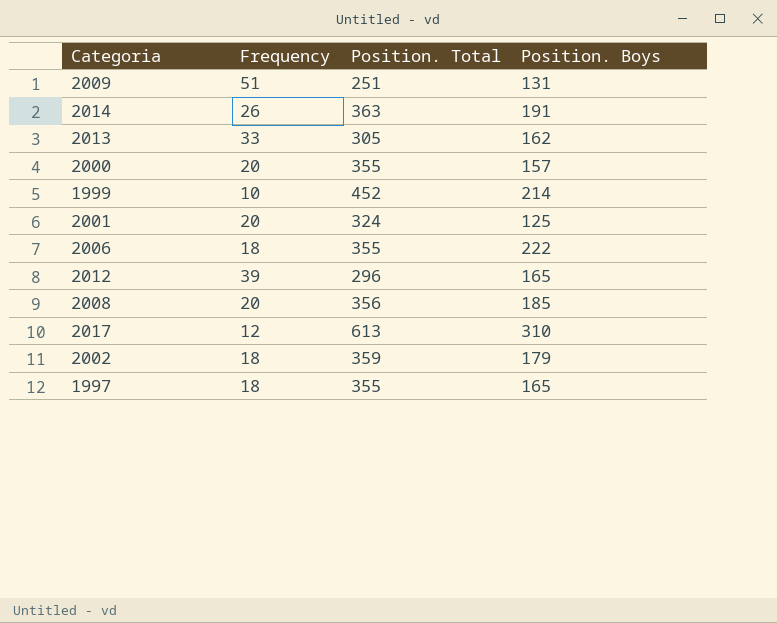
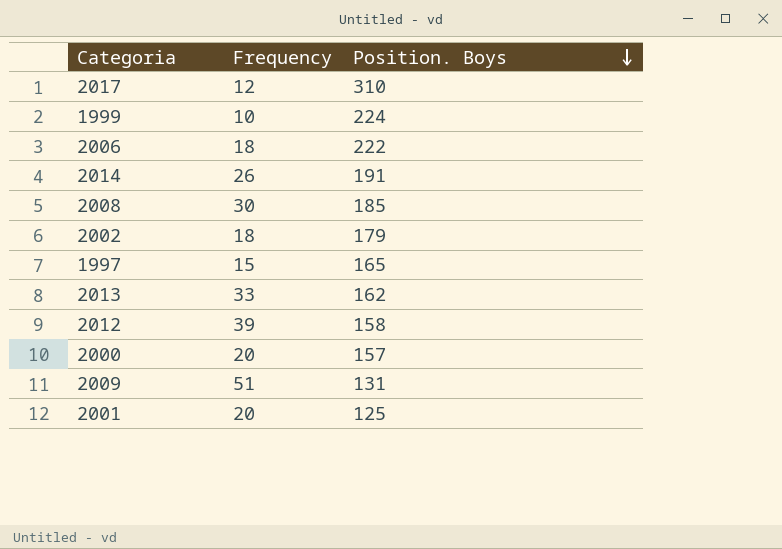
row order: none -> Position. Boys descending
column Position. Total | position: 3 -> none
1999 | Position. Boys: 214 -> 224
2008 | Frequency: 20 -> 30
1997 | Frequency: 18 -> 15
2012 | Position. Boys: 165 -> 158

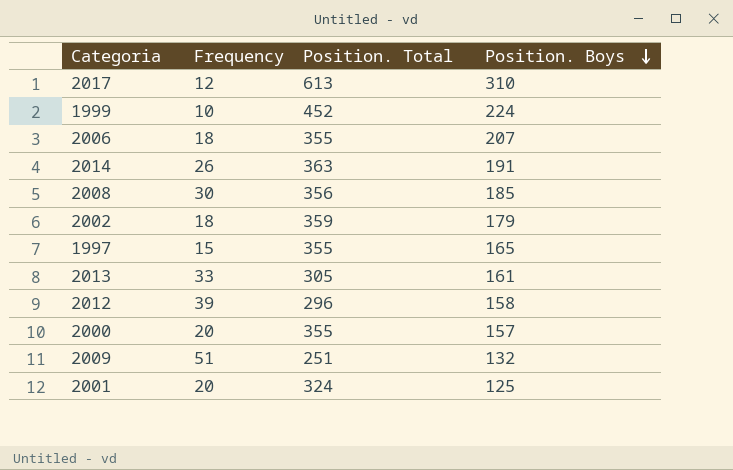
column Position. Total | position: none -> 3
2006 | Position. Boys: 222 -> 207
2013 | Position. Boys: 162 -> 161
2009 | Position. Boys: 131 -> 132

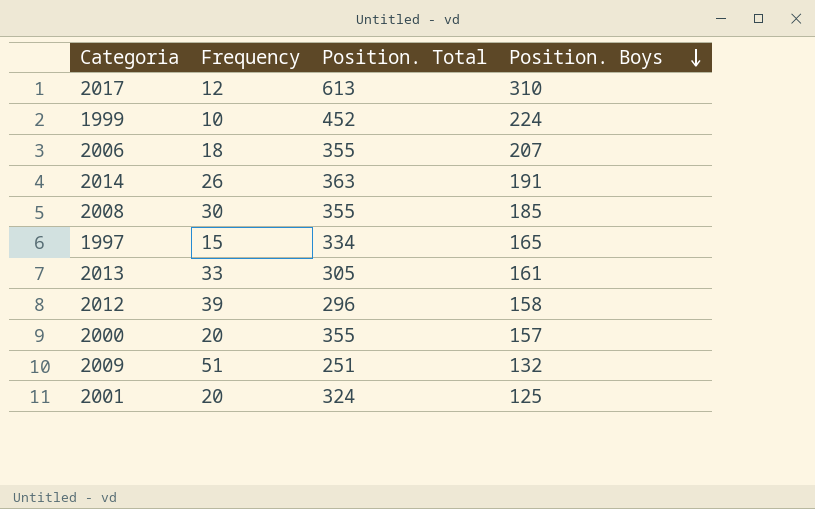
row 2002: 18 | 359 | 179 -> none
2008 | Position. Total: 356 -> 355
1997 | Position. Total: 355 -> 334

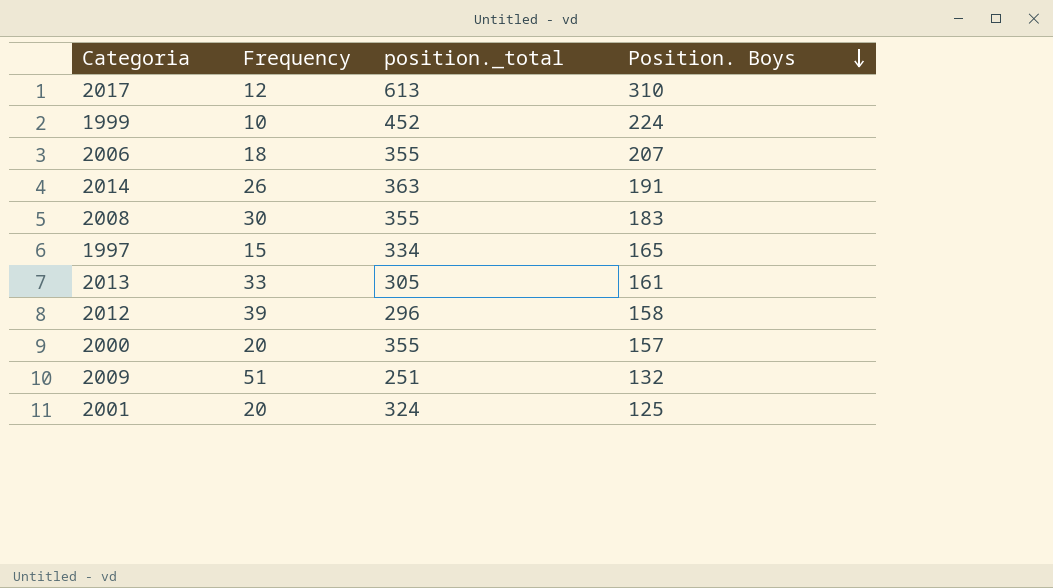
column name: Position. Total -> position._total
2008 | Position. Boys: 185 -> 183

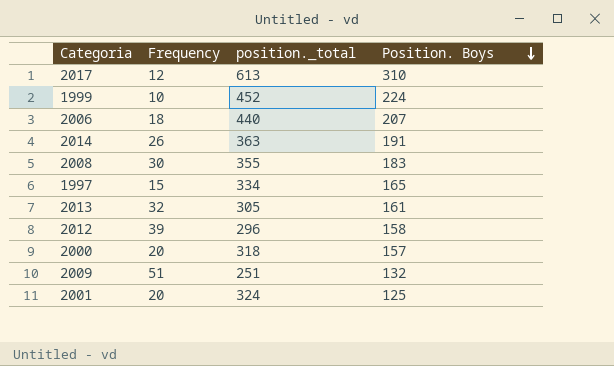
2006 | position._total: 355 -> 440
2013 | Frequency: 33 -> 32
2000 | position._total: 355 -> 318

